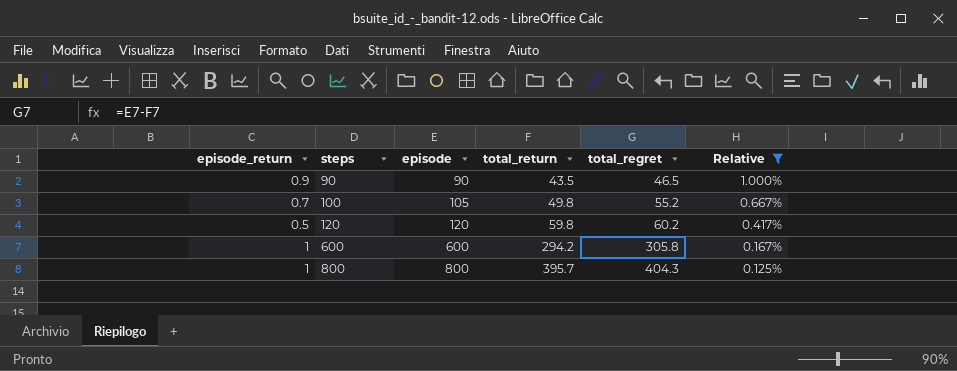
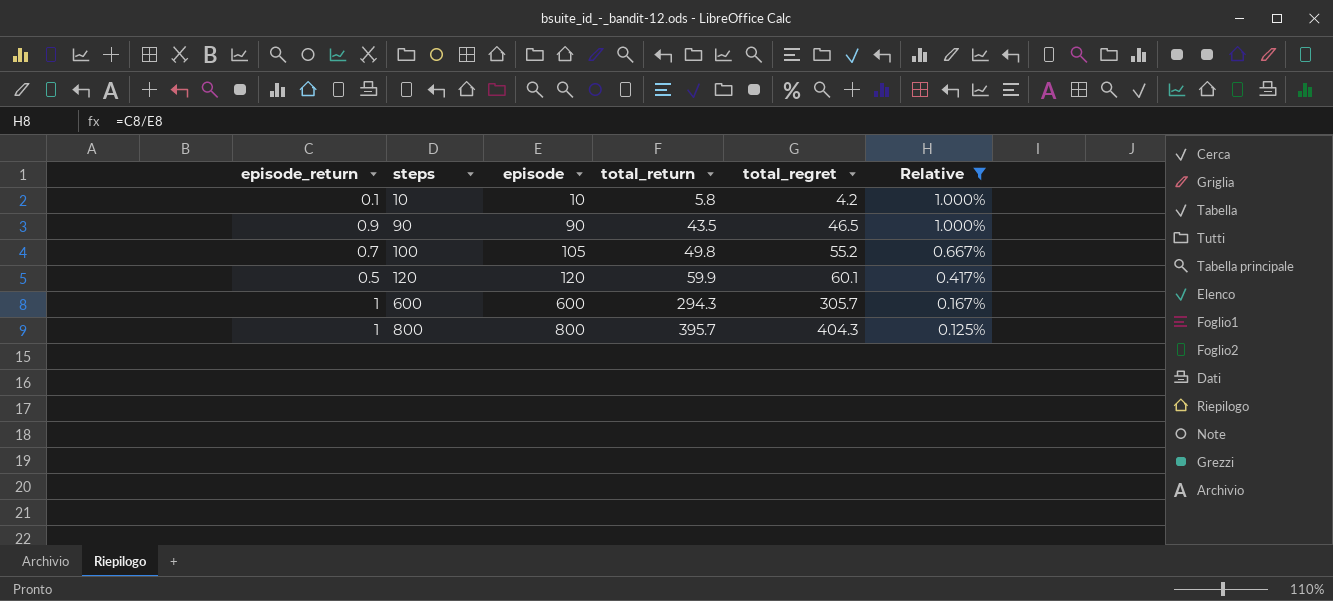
row 10: none -> 0.1 | 10 | 5.8 | 4.2 | 1.000%
120 | total_return: 59.8 -> 59.9
120 | total_regret: 60.2 -> 60.1
600 | total_return: 294.2 -> 294.3
600 | total_regret: 305.8 -> 305.7

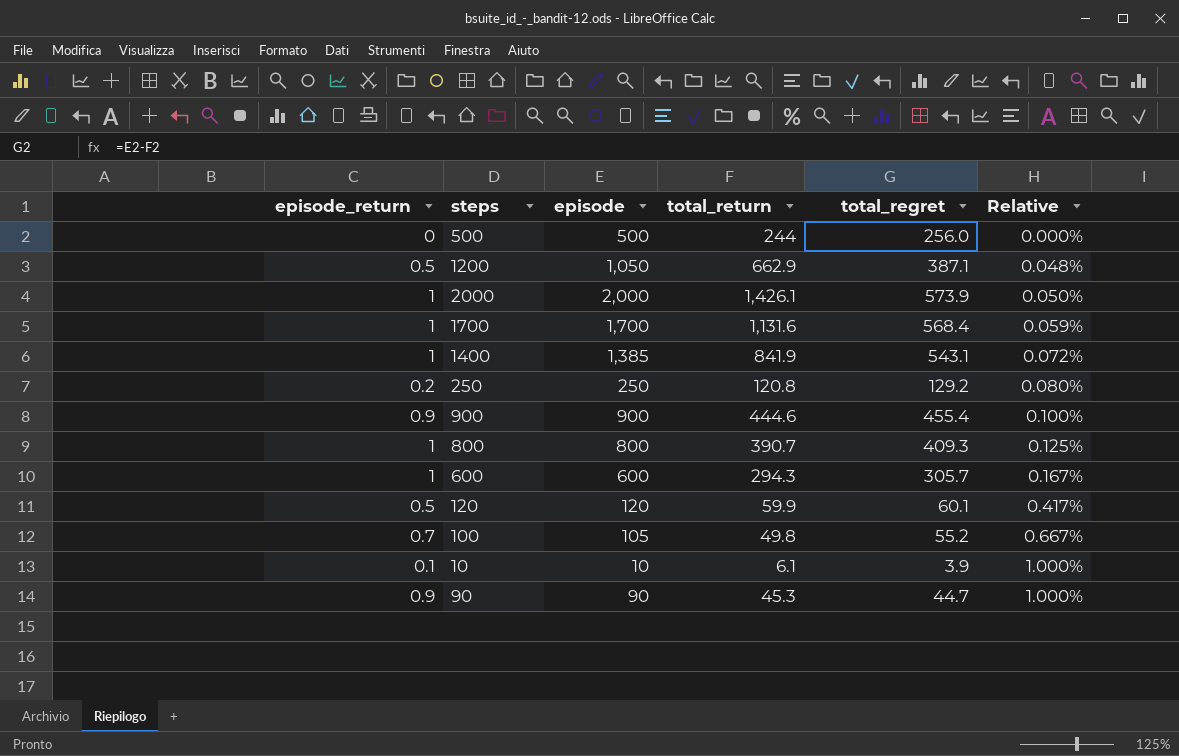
filter: Relative >= 0.125% -> none
row order: steps ascending -> Relative ascending
800 | total_return: 395.7 -> 390.7
800 | total_regret: 404.3 -> 409.3
10 | total_return: 5.8 -> 6.1
10 | total_regret: 4.2 -> 3.9
90 | total_return: 43.5 -> 45.3
90 | total_regret: 46.5 -> 44.7

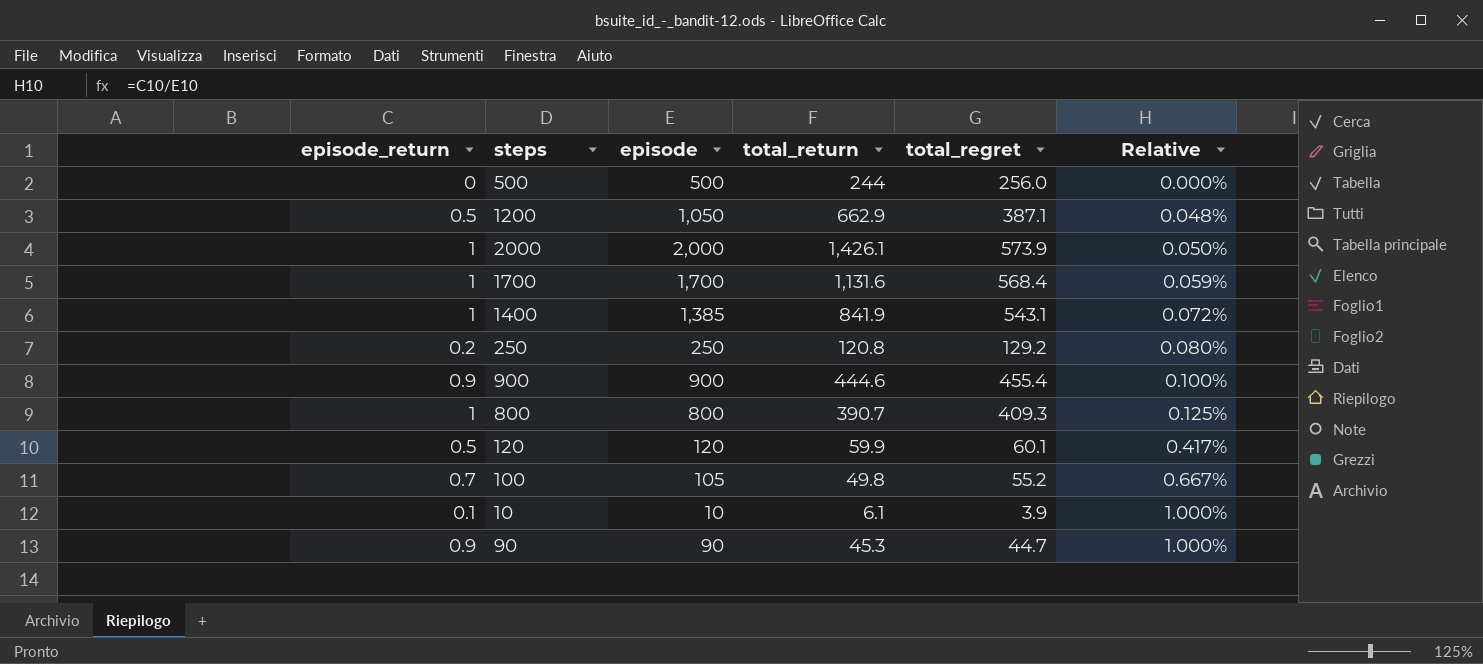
row 600: 1 | 600 | 294.3 | 305.7 | 0.167% -> none

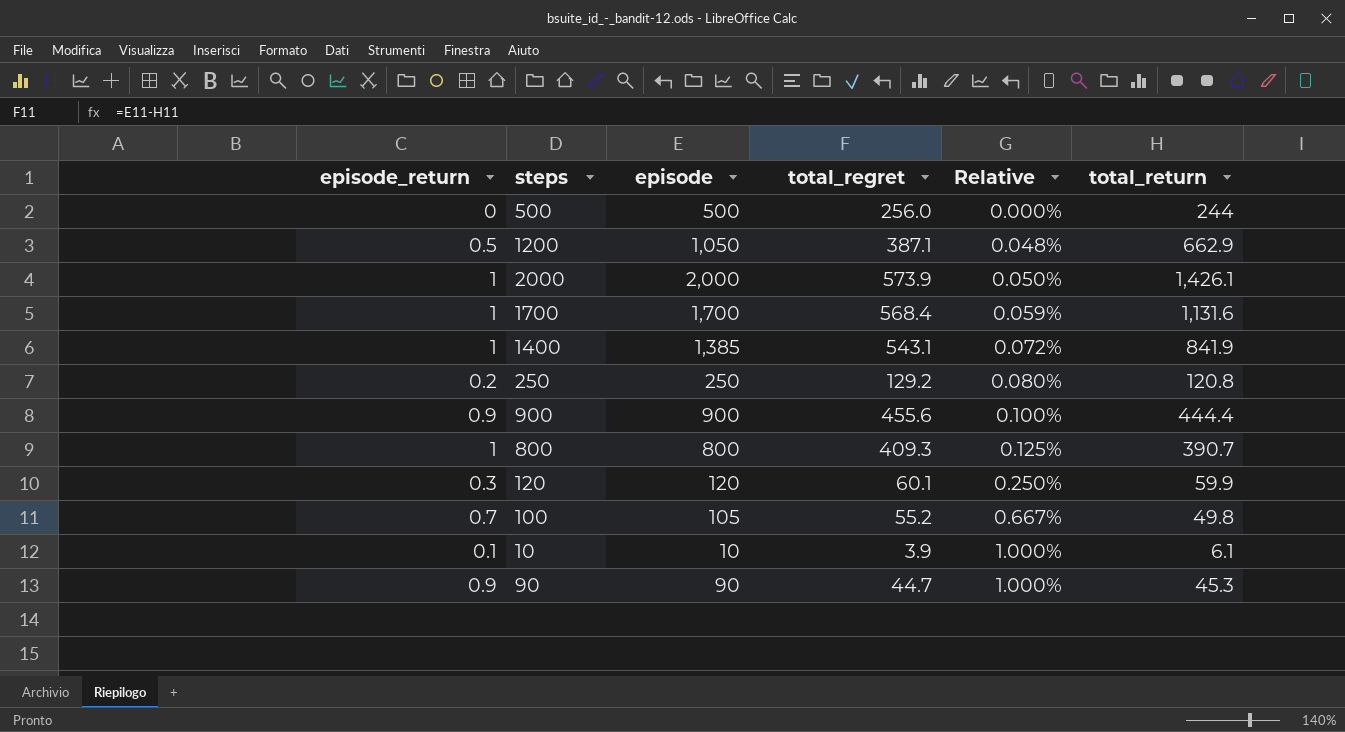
column total_return | position: 4 -> 6
900 | total_regret: 455.4 -> 455.6
900 | total_return: 444.6 -> 444.4
120 | episode_return: 0.5 -> 0.3
120 | Relative: 0.417% -> 0.250%

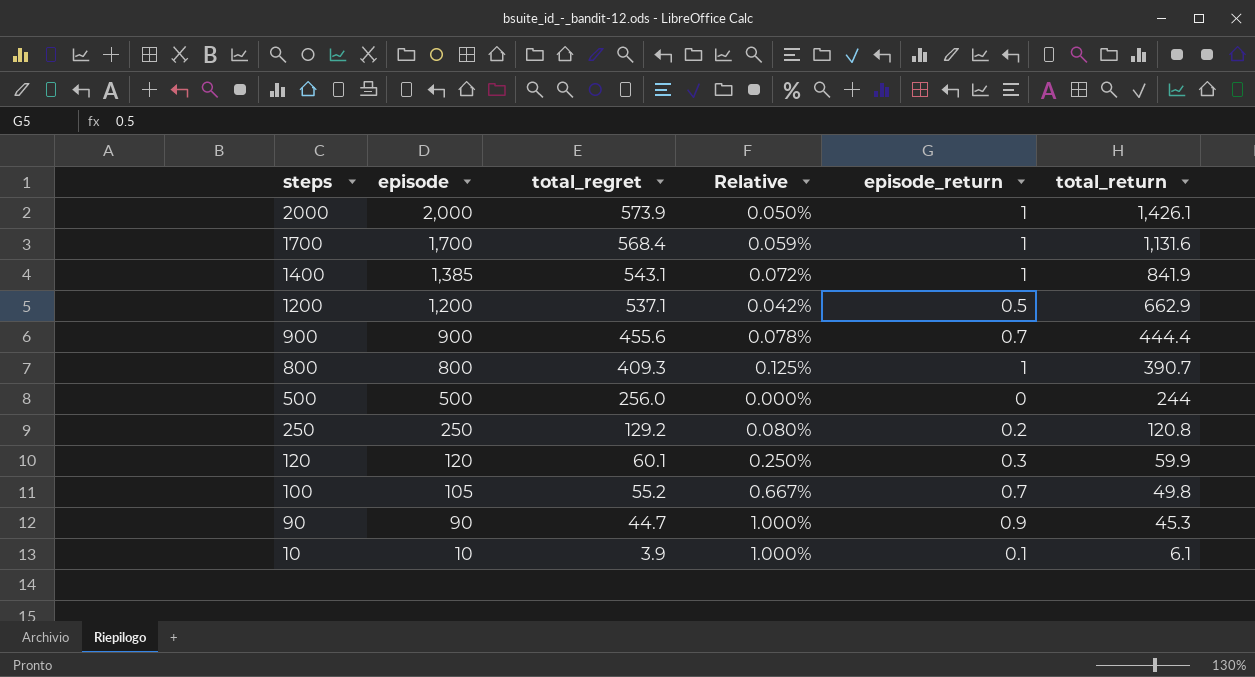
row order: Relative ascending -> steps descending
column episode_return | position: 1 -> 5
1200 | episode: 1,050 -> 1,200
1200 | total_regret: 387.1 -> 537.1
1200 | Relative: 0.048% -> 0.042%
900 | Relative: 0.100% -> 0.078%
900 | episode_return: 0.9 -> 0.7

